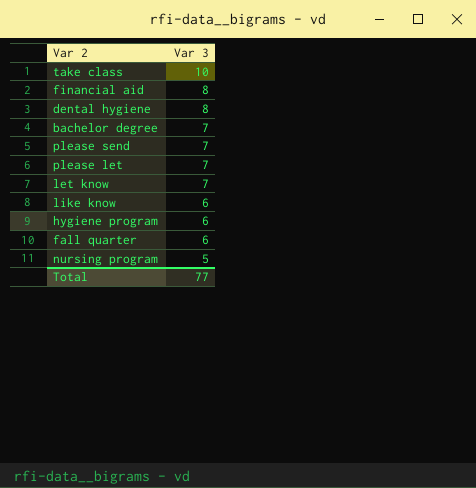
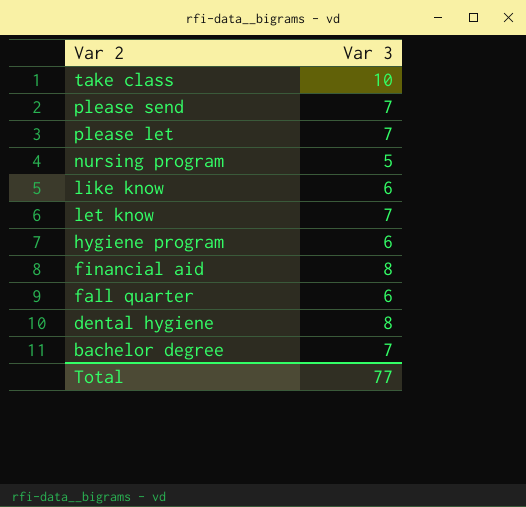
row order: Var 3 descending -> Var 2 descending

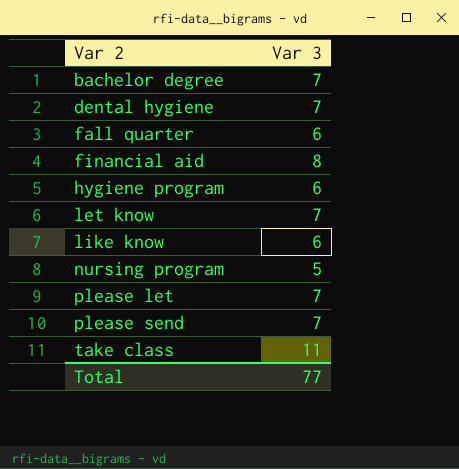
row order: Var 2 descending -> Var 2 ascending
dental hygiene | Var 3: 8 -> 7
take class | Var 3: 10 -> 11

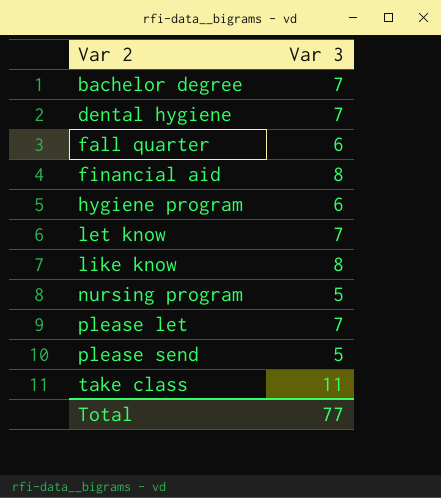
like know | Var 3: 6 -> 8
please send | Var 3: 7 -> 5

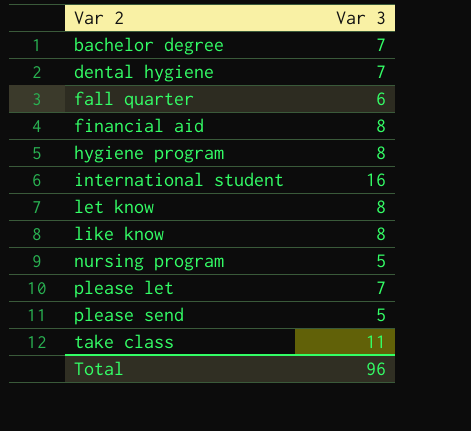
hygiene program | Var 3: 6 -> 8
row international student: none -> 16
let know | Var 3: 7 -> 8
Total | Var 3: 77 -> 96

